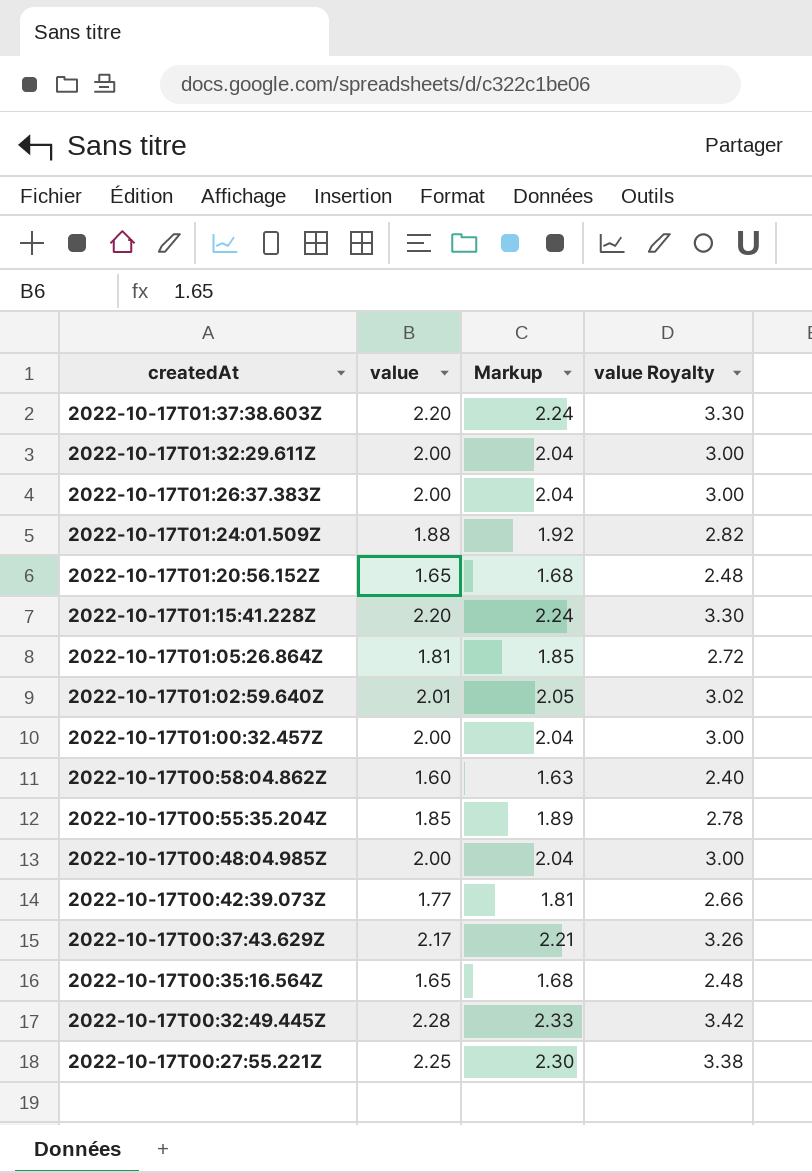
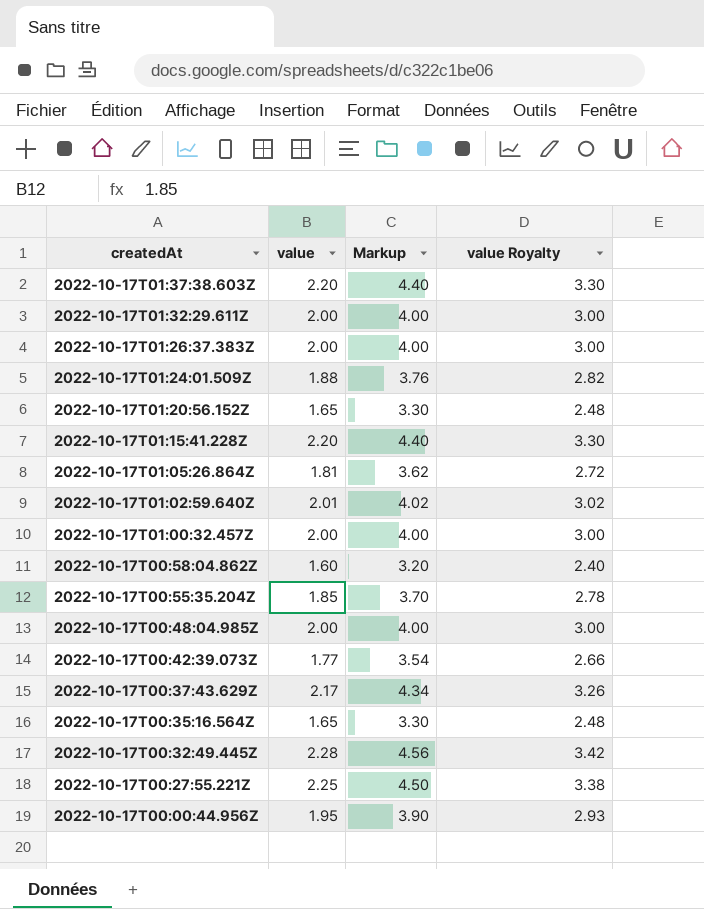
column Markup | formula: [value] * 1.02 -> [value] * 2
row 2022-10-17T00:00:44.956Z: none -> 1.95 | 3.90 | 2.93

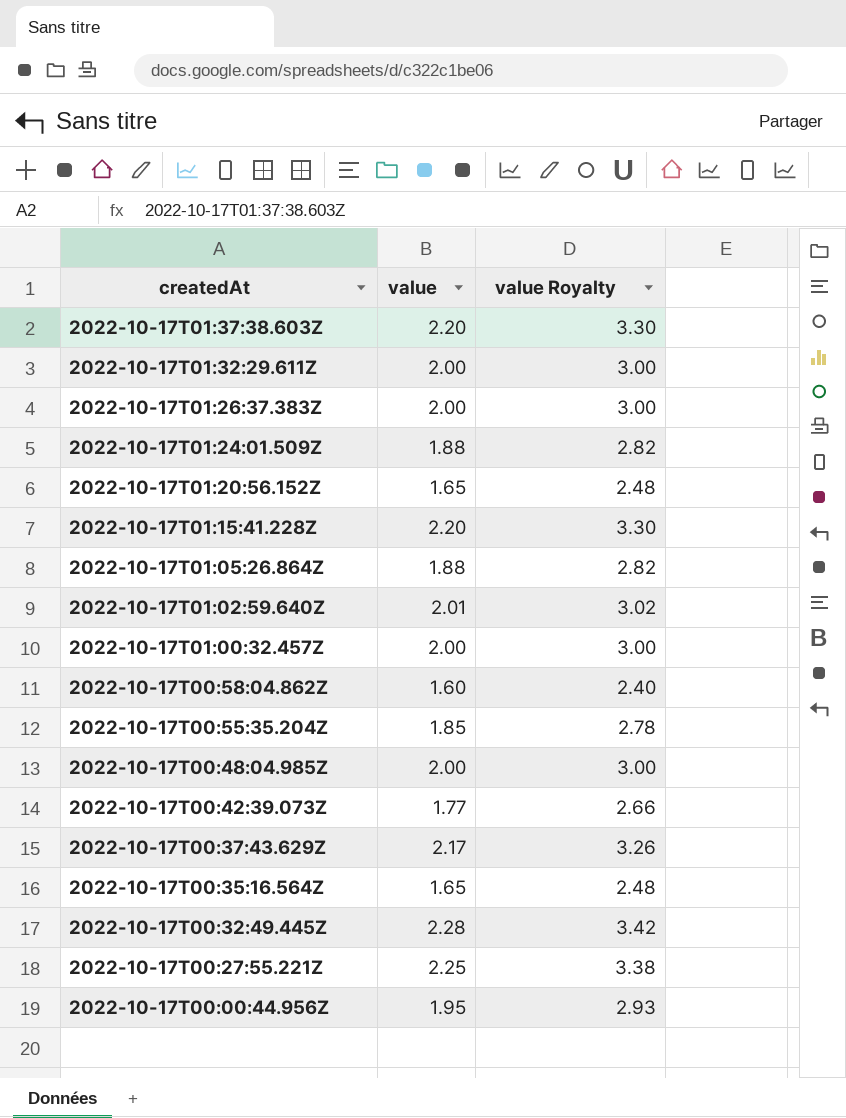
column Markup | formula: [value] * 2 -> none
2022-10-17T01:05:26.864Z | value: 1.81 -> 1.88
2022-10-17T01:05:26.864Z | value Royalty: 2.72 -> 2.82

